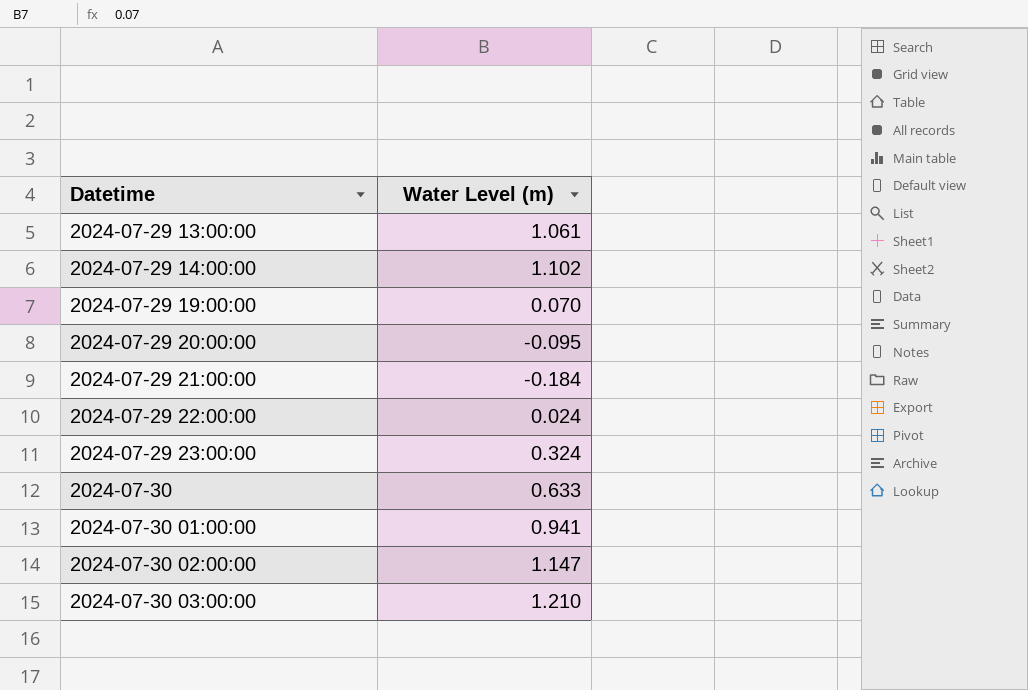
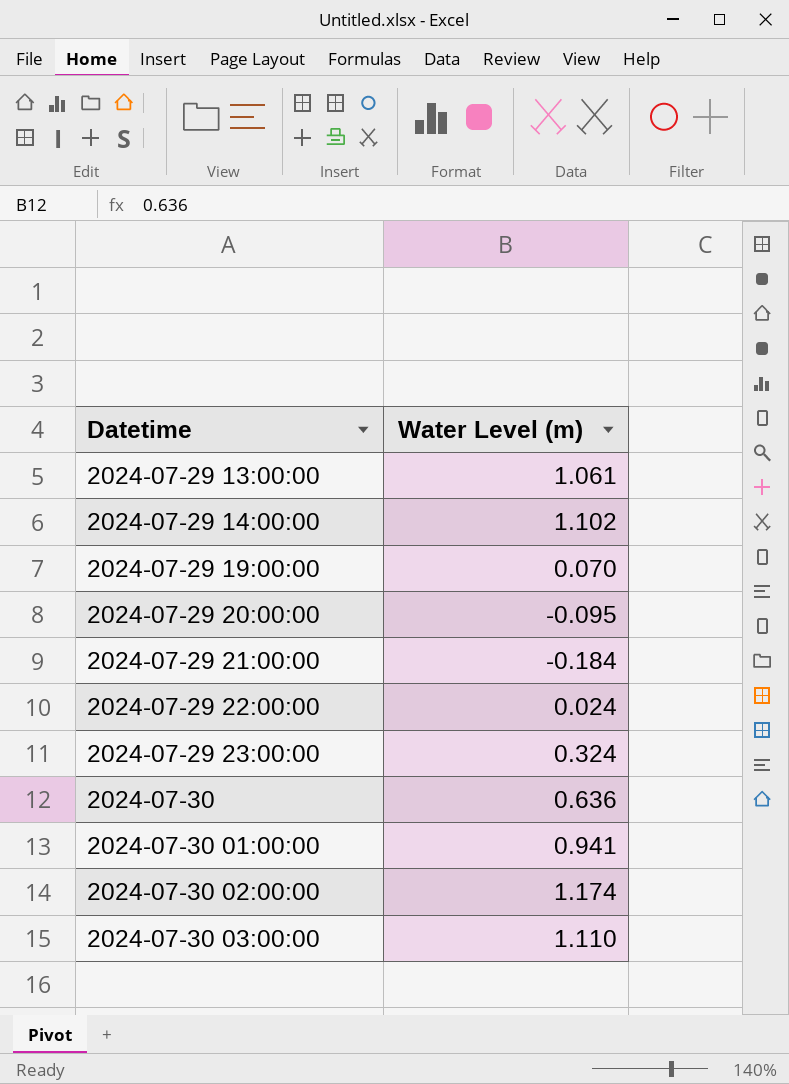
2024-07-30 | Water Level (m): 0.633 -> 0.636
2024-07-30 02:00:00 | Water Level (m): 1.147 -> 1.174
2024-07-30 03:00:00 | Water Level (m): 1.210 -> 1.110

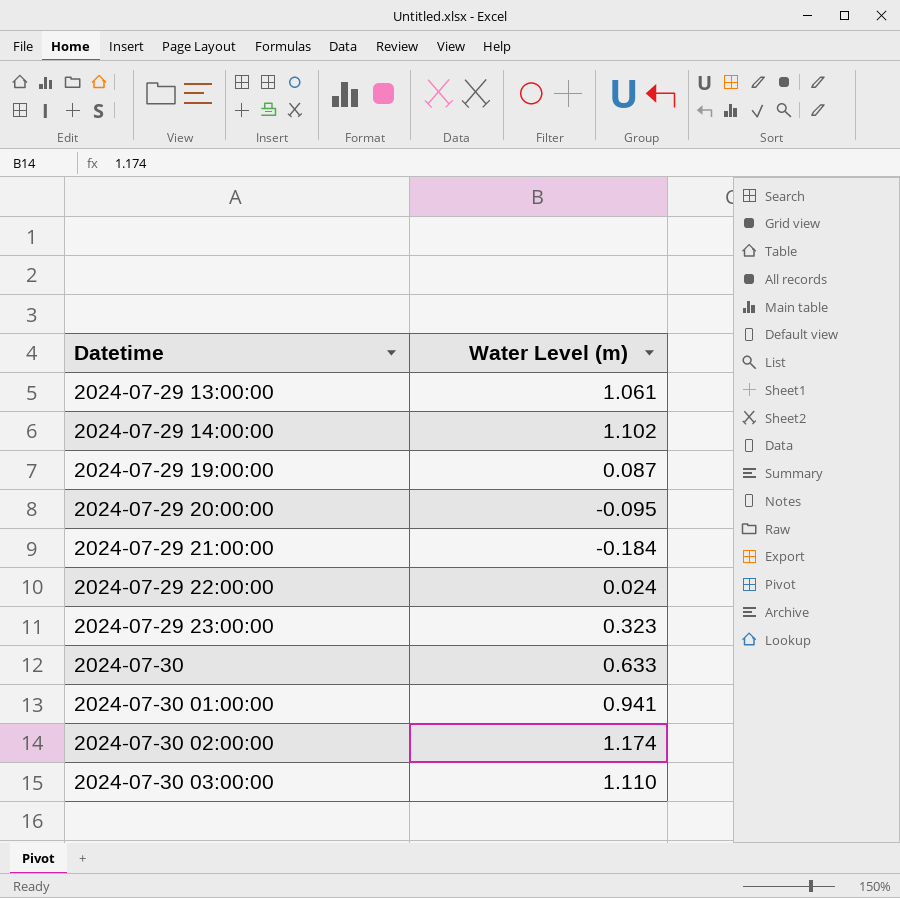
2024-07-29 19:00:00 | Water Level (m): 0.070 -> 0.087
2024-07-29 23:00:00 | Water Level (m): 0.324 -> 0.323
2024-07-30 | Water Level (m): 0.636 -> 0.633

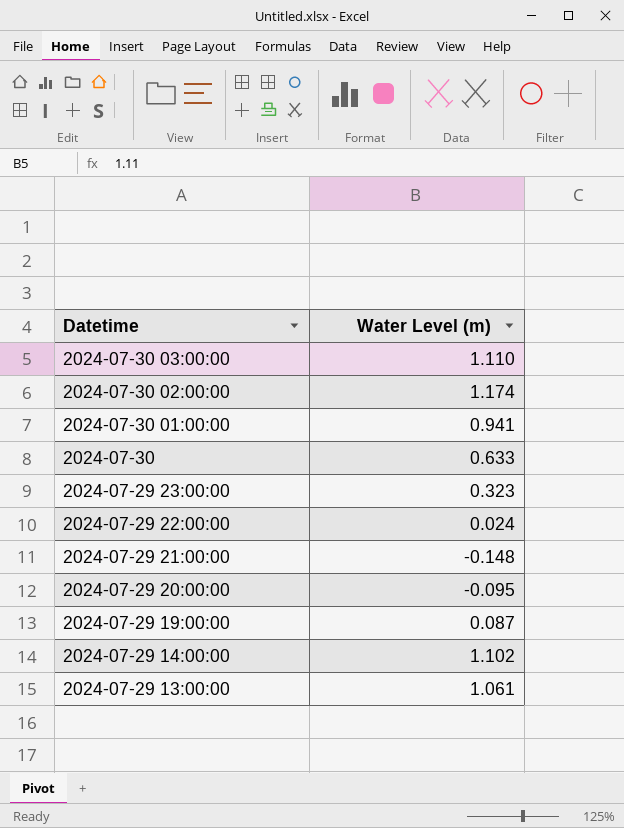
row order: Datetime ascending -> Datetime descending
2024-07-29 21:00:00 | Water Level (m): -0.184 -> -0.148

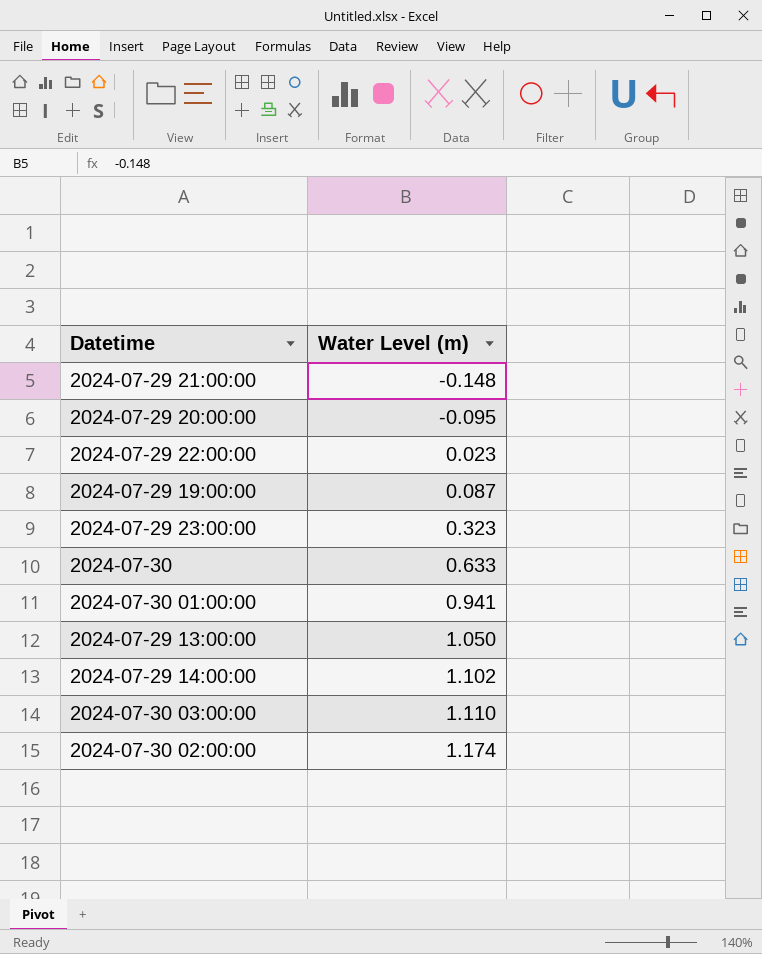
row order: Datetime descending -> Water Level (m) ascending
2024-07-29 22:00:00 | Water Level (m): 0.024 -> 0.023
2024-07-29 13:00:00 | Water Level (m): 1.061 -> 1.050

